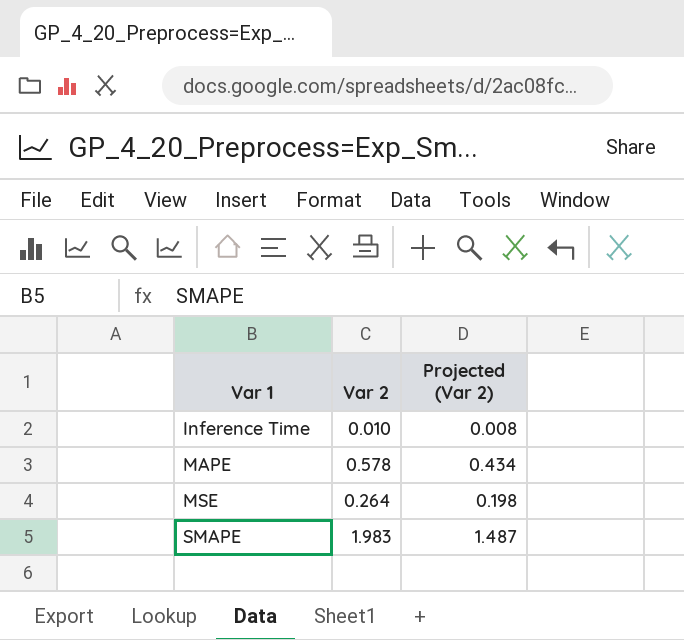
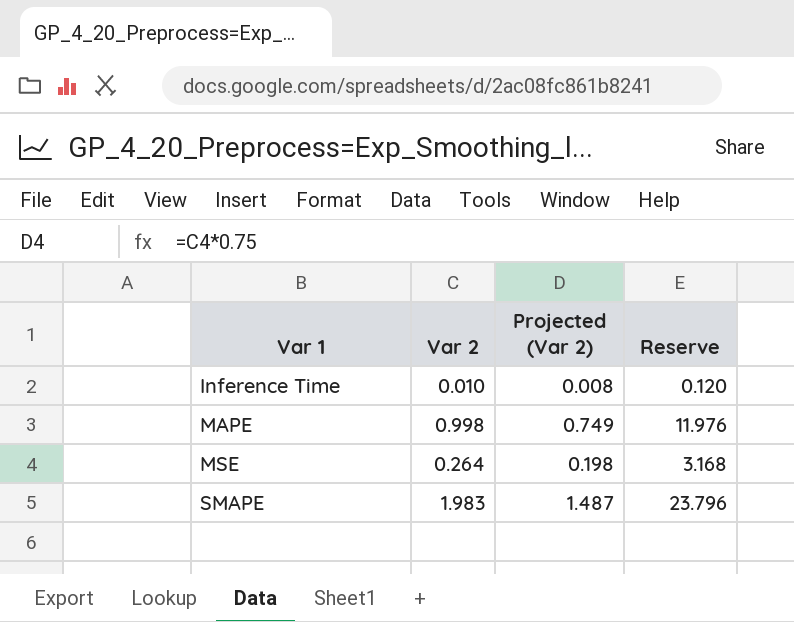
column Reserve | formula: none -> [Var 2] * 12
MAPE | Var 2: 0.578 -> 0.998
MAPE | Projected (Var 2): 0.434 -> 0.749

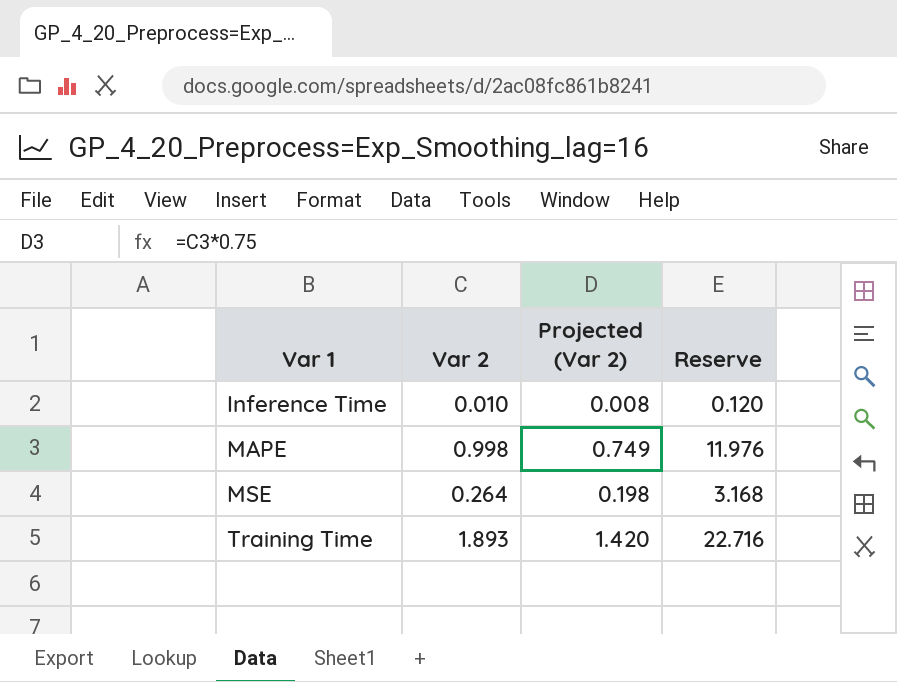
row SMAPE: 1.983 | 1.487 | 23.796 -> none
row Training Time: none -> 1.893 | 1.420 | 22.716

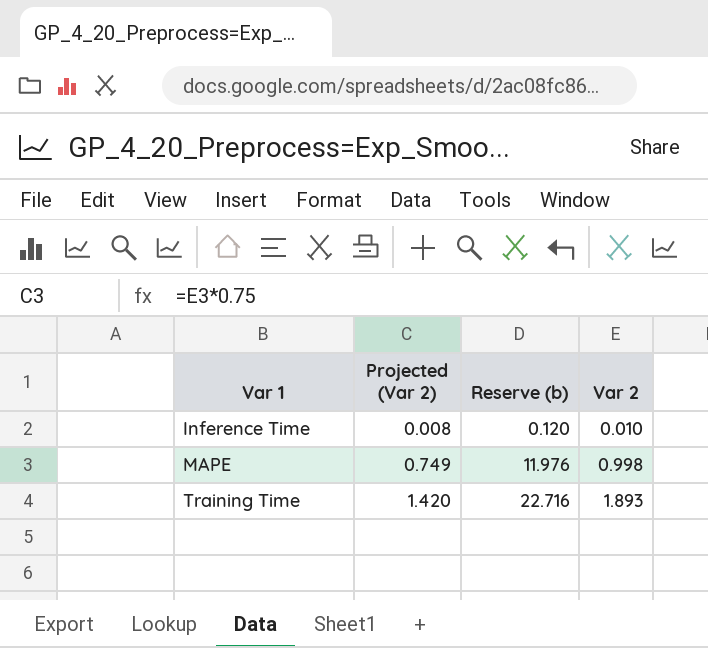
column name: Reserve -> Reserve (b)
column Var 2 | position: 2 -> 4
row MSE: 0.264 | 0.198 | 3.168 -> none

